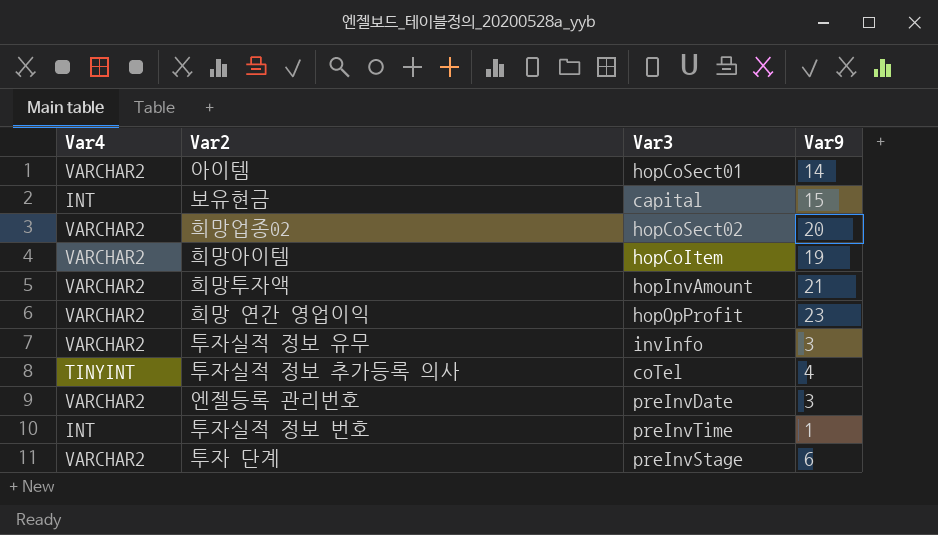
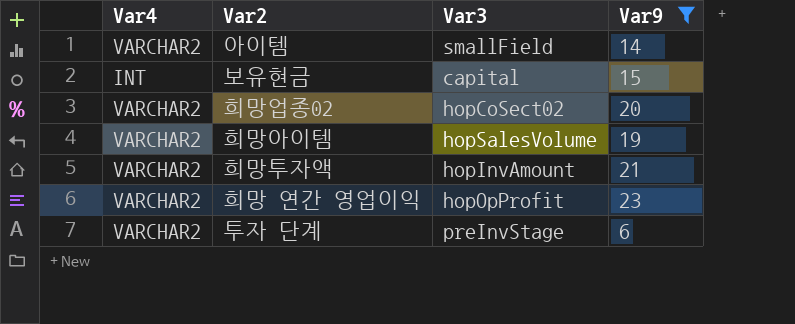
filter: none -> Var9 >= 6
아이템 | Var3: hopCoSect01 -> smallField
희망아이템 | Var3: hopCoItem -> hopSalesVolume

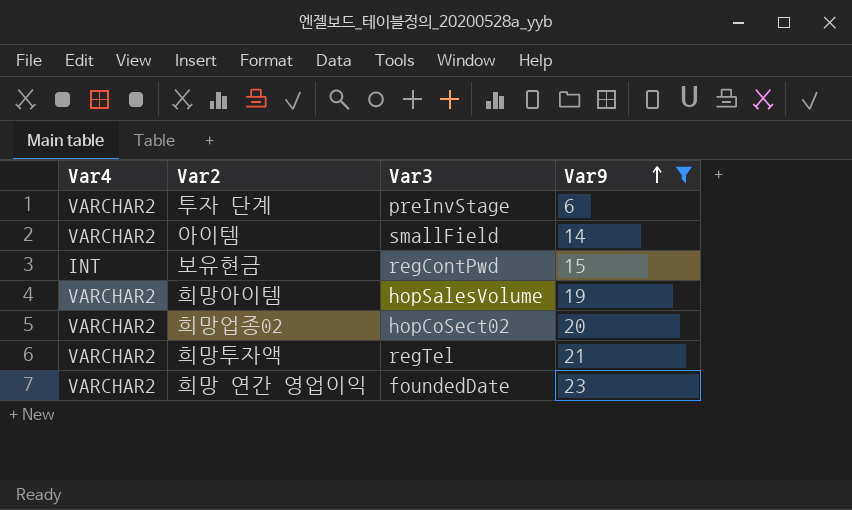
row order: none -> Var9 ascending
보유현금 | Var3: capital -> regContPwd
희망투자액 | Var3: hopInvAmount -> regTel
희망 연간 영업이익 | Var3: hopOpProfit -> foundedDate

